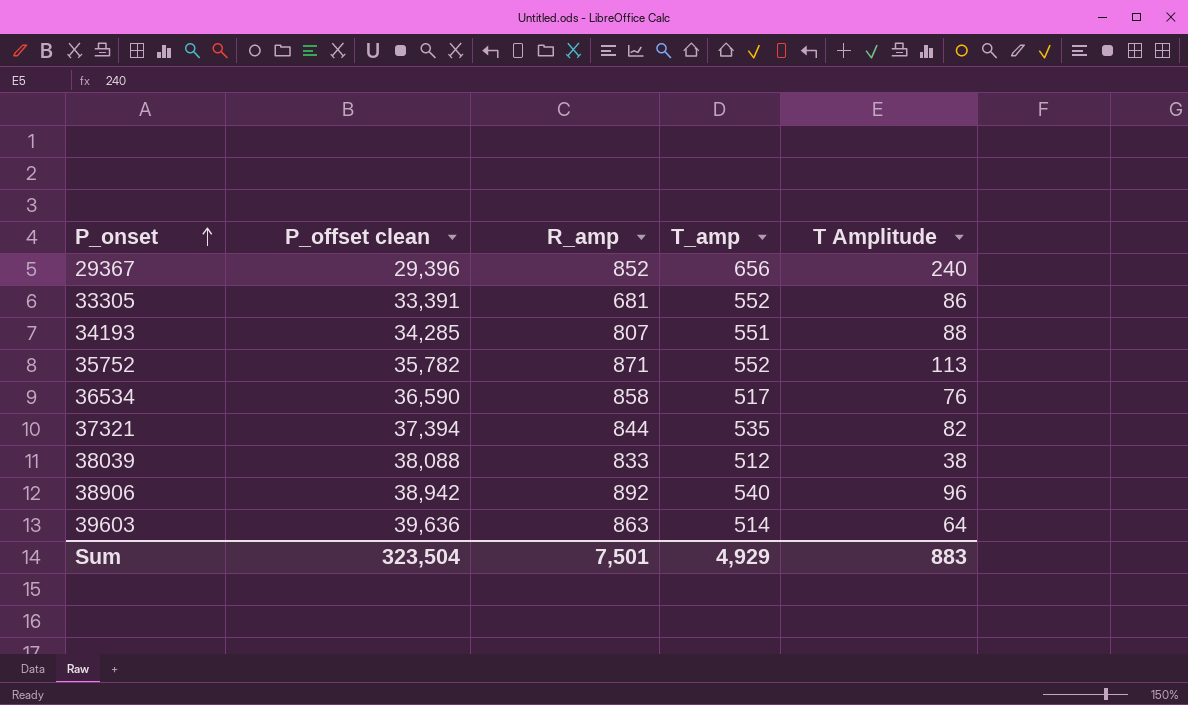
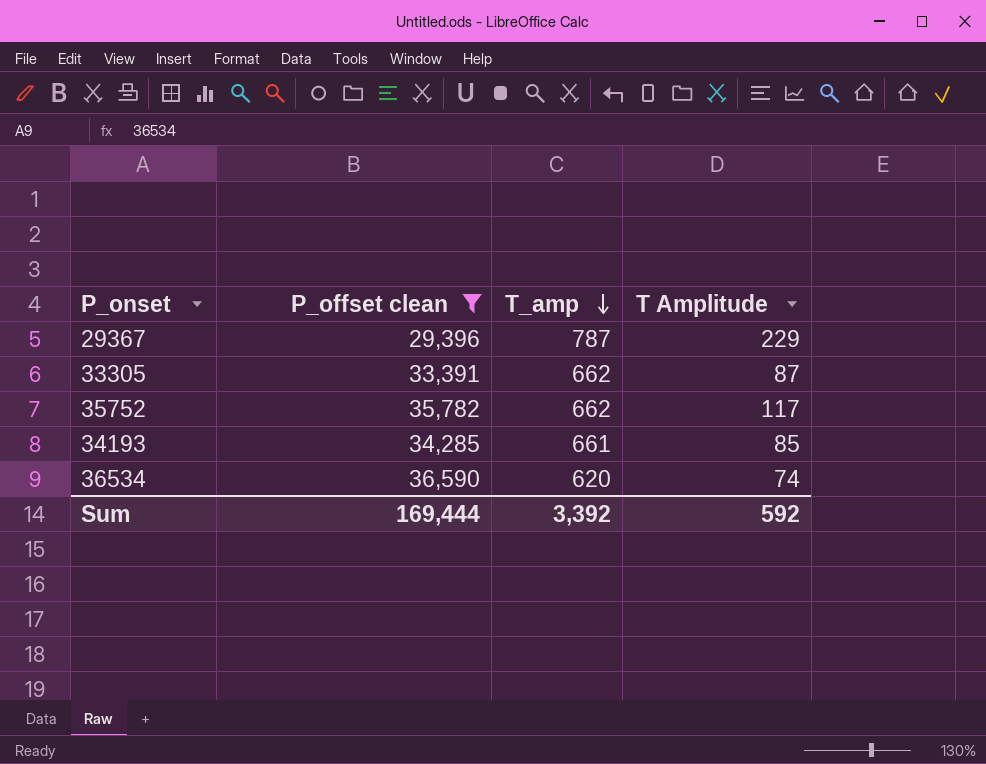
filter: none -> P_offset clean <= 36,590
row order: P_onset ascending -> T_amp descending
column R_amp | position: 3 -> none
29367 | T_amp: 656 -> 787
29367 | T Amplitude: 240 -> 229
33305 | T_amp: 552 -> 662
33305 | T Amplitude: 86 -> 87
35752 | T_amp: 552 -> 662
35752 | T Amplitude: 113 -> 117
34193 | T_amp: 551 -> 661
34193 | T Amplitude: 88 -> 85
36534 | T_amp: 517 -> 620
36534 | T Amplitude: 76 -> 74
Sum | P_offset clean: 323,504 -> 169,444
Sum | T_amp: 4,929 -> 3,392
Sum | T Amplitude: 883 -> 592

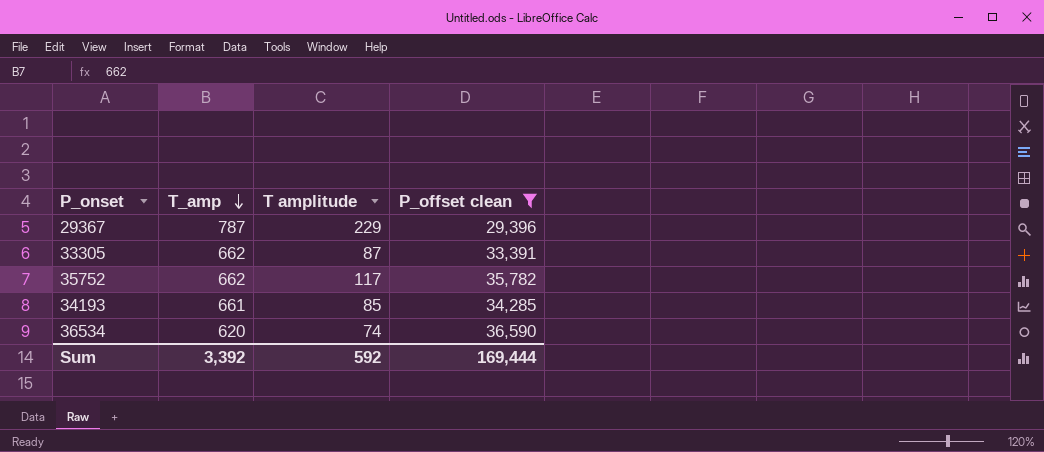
column name: T Amplitude -> T amplitude
column P_offset clean | position: 2 -> 4

